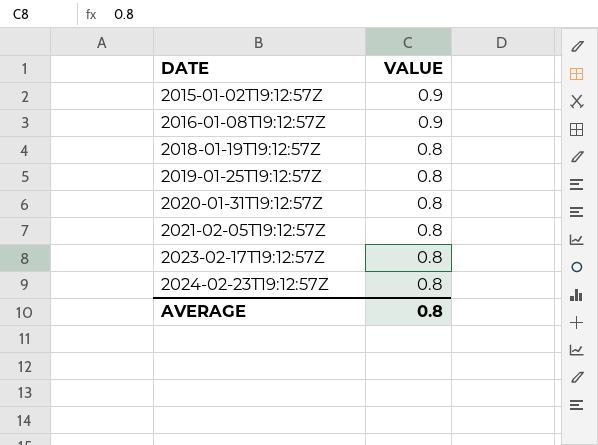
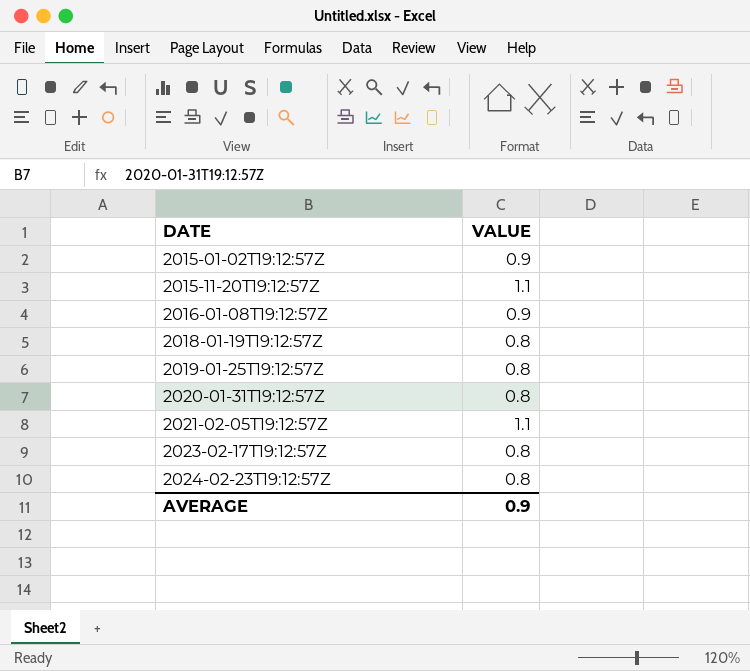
row 2015-11-20T19:12:57Z: none -> 1.1
2021-02-05T19:12:57Z | VALUE: 0.8 -> 1.1
AVERAGE | VALUE: 0.8 -> 0.9

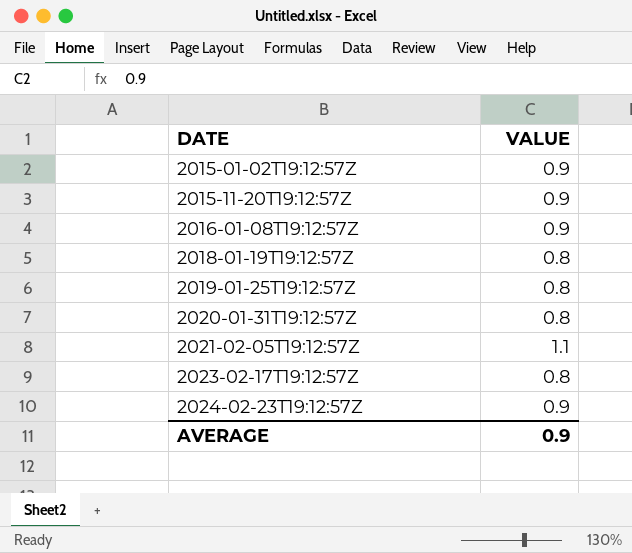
2015-11-20T19:12:57Z | VALUE: 1.1 -> 0.9
2024-02-23T19:12:57Z | VALUE: 0.8 -> 0.9

